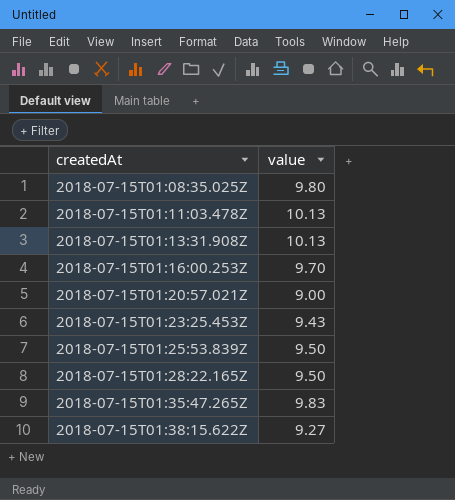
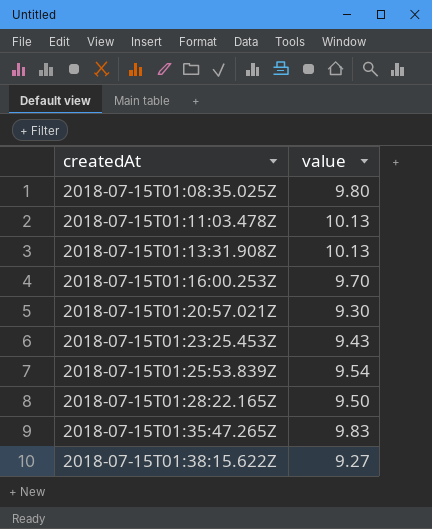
2018-07-15T01:20:57.021Z | value: 9.00 -> 9.30
2018-07-15T01:25:53.839Z | value: 9.50 -> 9.54

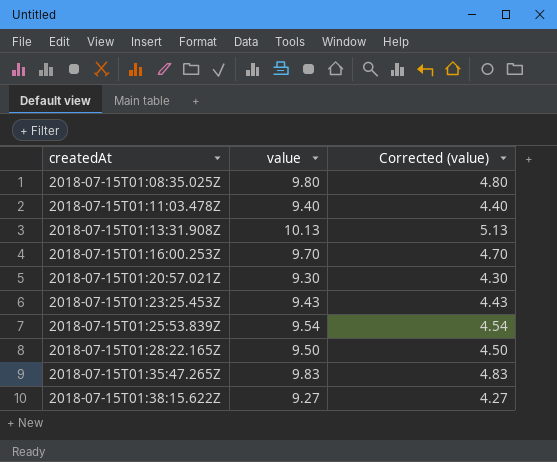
column Corrected (value) | formula: none -> [value] - 5
2018-07-15T01:11:03.478Z | value: 10.13 -> 9.40

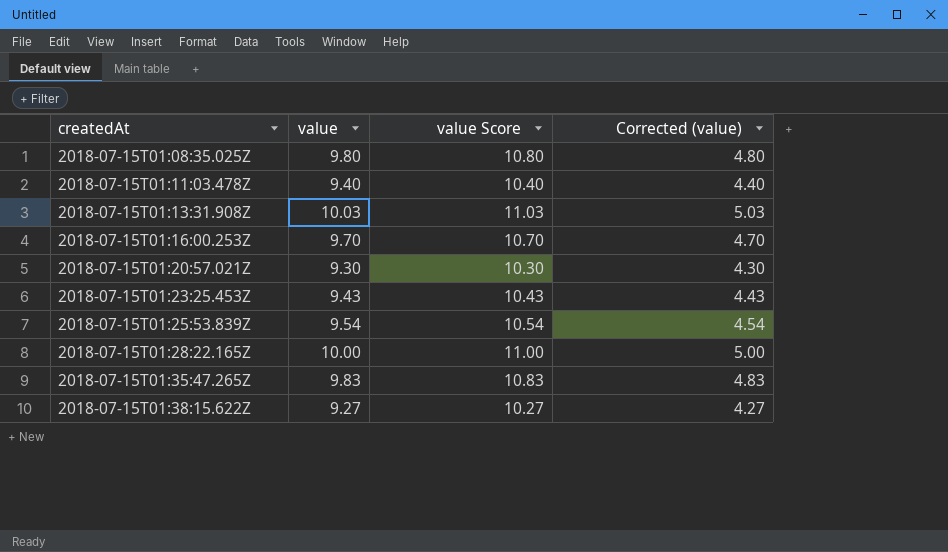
column value Score | formula: none -> [value] + 1
2018-07-15T01:13:31.908Z | value: 10.13 -> 10.03
2018-07-15T01:13:31.908Z | Corrected (value): 5.13 -> 5.03
2018-07-15T01:28:22.165Z | value: 9.50 -> 10.00
2018-07-15T01:28:22.165Z | Corrected (value): 4.50 -> 5.00

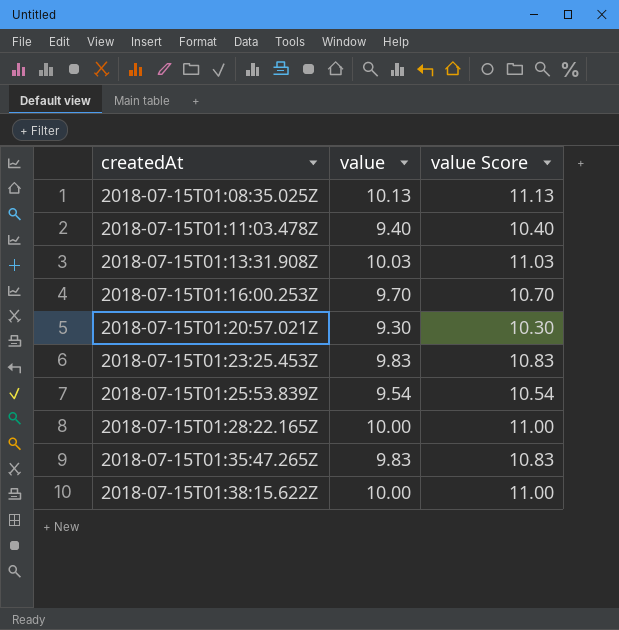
column Corrected (value) | formula: [value] - 5 -> none
2018-07-15T01:08:35.025Z | value: 9.80 -> 10.13
2018-07-15T01:08:35.025Z | value Score: 10.80 -> 11.13
2018-07-15T01:23:25.453Z | value: 9.43 -> 9.83
2018-07-15T01:23:25.453Z | value Score: 10.43 -> 10.83
2018-07-15T01:38:15.622Z | value: 9.27 -> 10.00
2018-07-15T01:38:15.622Z | value Score: 10.27 -> 11.00

